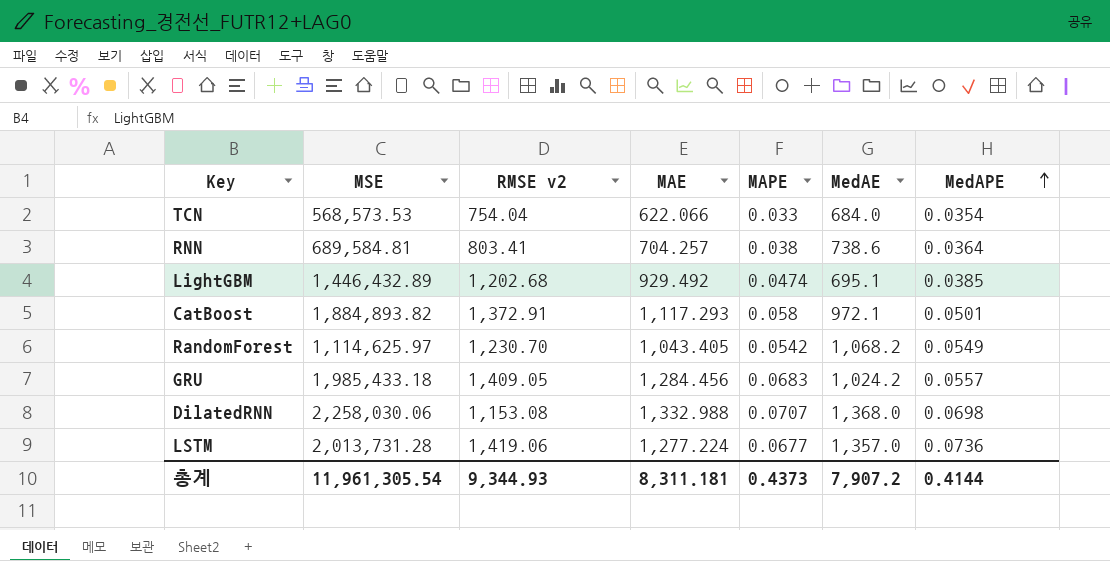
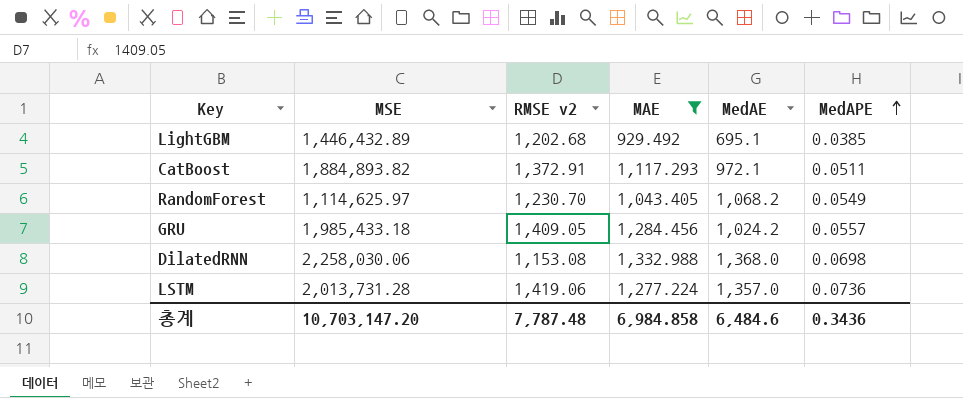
filter: none -> MAE >= 929.492
column MAPE | position: 5 -> none
CatBoost | MedAPE: 0.0501 -> 0.0511
총계 | MSE: 11,961,305.54 -> 10,703,147.20
총계 | RMSE v2: 9,344.93 -> 7,787.48
총계 | MAE: 8,311.181 -> 6,984.858
총계 | MedAE: 7,907.2 -> 6,484.6
총계 | MedAPE: 0.4144 -> 0.3436

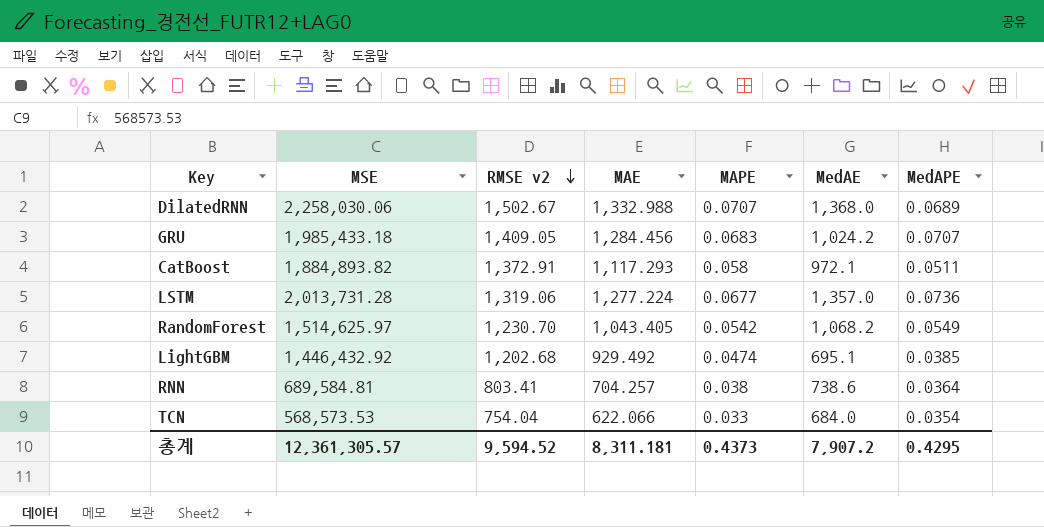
filter: MAE >= 929.492 -> none
row order: MedAPE ascending -> RMSE v2 descending
column MAPE | position: none -> 5
DilatedRNN | RMSE v2: 1,153.08 -> 1,502.67
DilatedRNN | MedAPE: 0.0698 -> 0.0689
GRU | MedAPE: 0.0557 -> 0.0707
LSTM | RMSE v2: 1,419.06 -> 1,319.06
RandomForest | MSE: 1,114,625.97 -> 1,514,625.97
LightGBM | MSE: 1,446,432.89 -> 1,446,432.92
총계 | MSE: 10,703,147.20 -> 12,361,305.57
총계 | RMSE v2: 7,787.48 -> 9,594.52
총계 | MAE: 6,984.858 -> 8,311.181
총계 | MedAE: 6,484.6 -> 7,907.2
총계 | MedAPE: 0.3436 -> 0.4295

